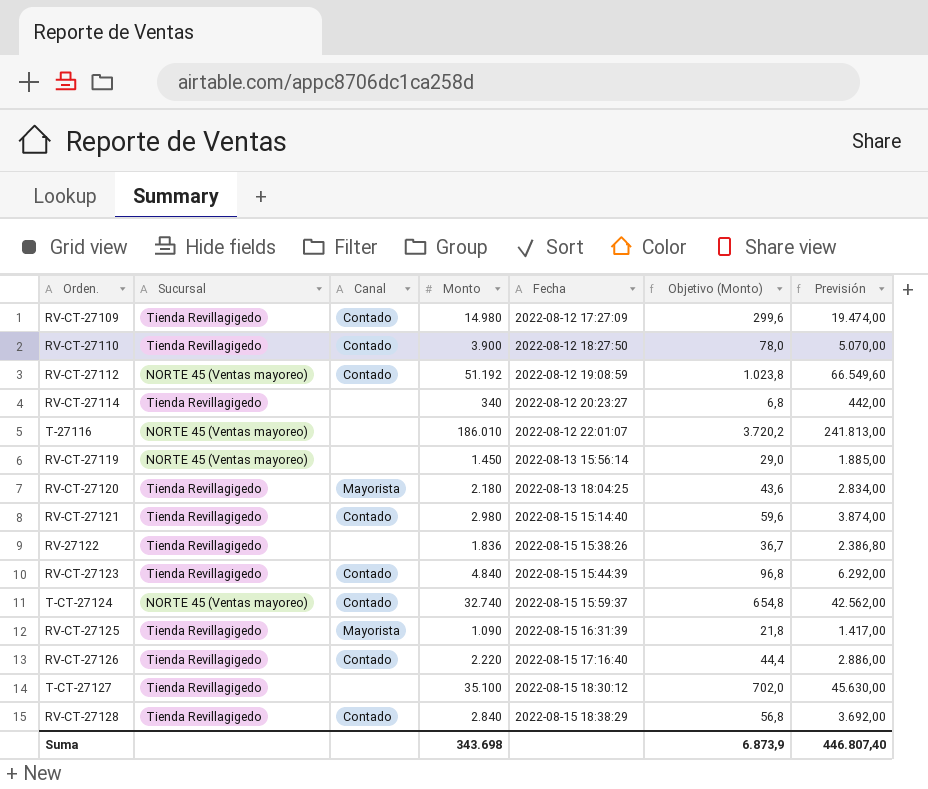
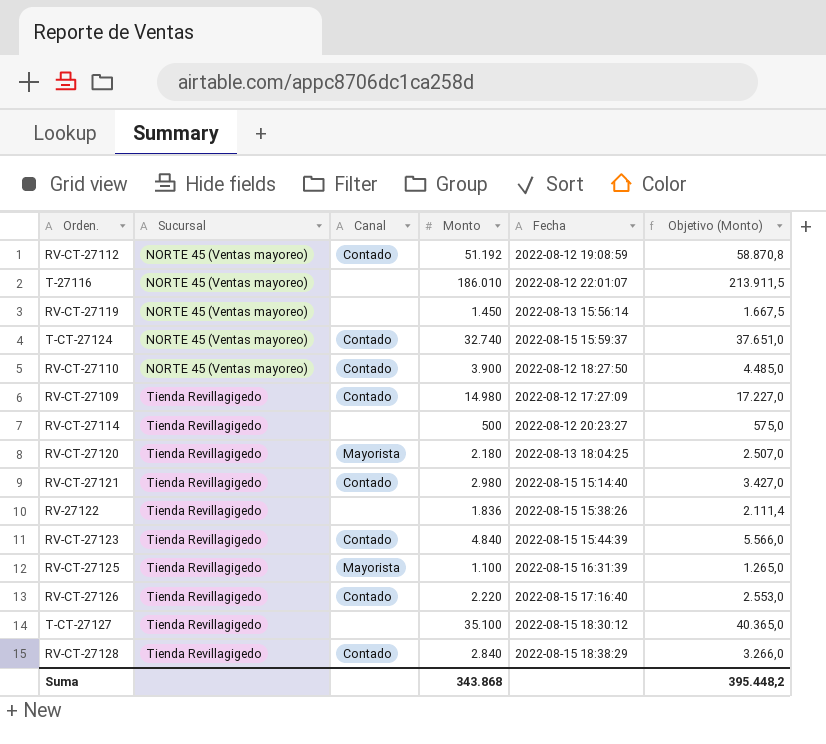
row order: Fecha ascending -> Sucursal ascending
column Previsión | formula: [Monto] * 1,3 -> none
column Objetivo (Monto) | formula: [Monto] * 0,02 -> [Monto] * 1,15
RV-CT-27110 | Sucursal: Tienda Revillagigedo -> NORTE 45 (Ventas mayoreo)
RV-CT-27114 | Monto: 340 -> 500
RV-CT-27125 | Monto: 1.090 -> 1.100
Suma | Monto: 343.698 -> 343.868
Suma | Objetivo (Monto): 6.873,9 -> 395.448,2

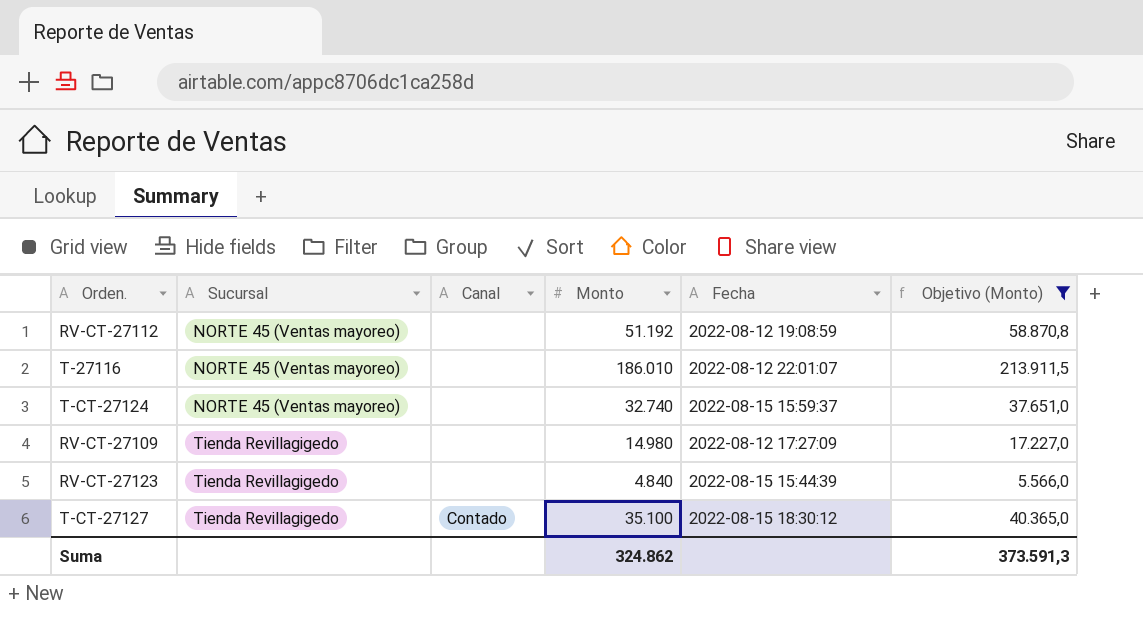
filter: none -> Objetivo (Monto) >= 5.566,0
RV-CT-27112 | Canal: Contado -> none
T-CT-27124 | Canal: Contado -> none
RV-CT-27109 | Canal: Contado -> none
RV-CT-27123 | Canal: Contado -> none
T-CT-27127 | Canal: none -> Contado
Suma | Monto: 343.868 -> 324.862
Suma | Objetivo (Monto): 395.448,2 -> 373.591,3

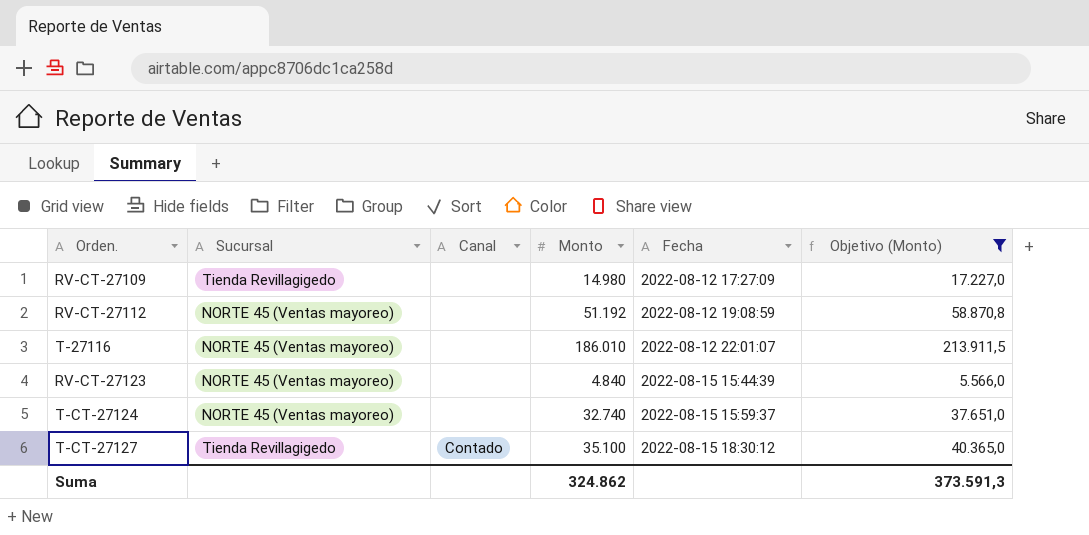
row order: Sucursal ascending -> Fecha ascending
RV-CT-27123 | Sucursal: Tienda Revillagigedo -> NORTE 45 (Ventas mayoreo)

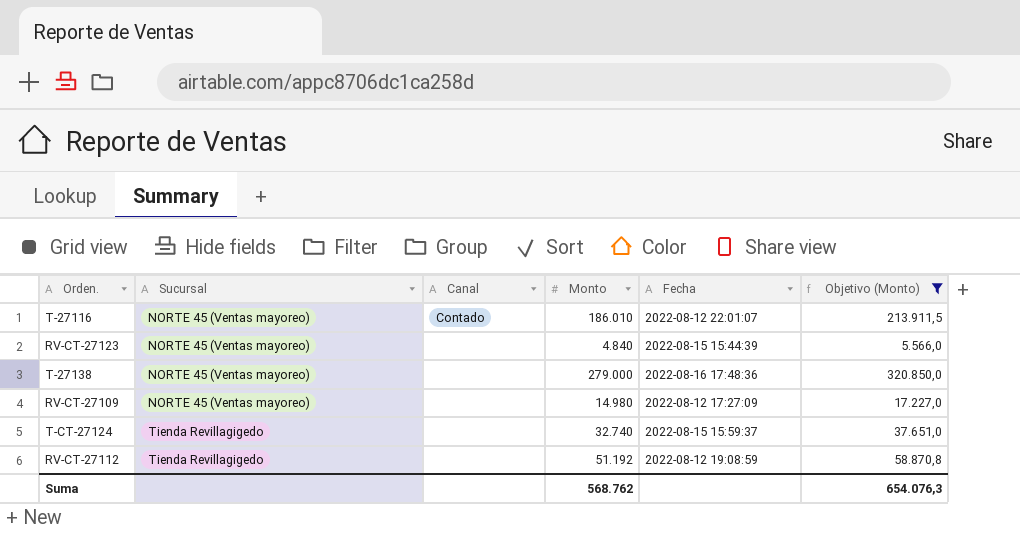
row order: Fecha ascending -> Sucursal ascending
row T-CT-27127: Tienda Revillagigedo | Contado | 35.100 | 2022-08-15 18:30:12 | 40.365,0 -> none
T-27116 | Canal: none -> Contado
row T-27138: none -> NORTE 45 (Ventas mayoreo) | none | 279.000 | 2022-08-16 17:48:36 | 320.850,0
RV-CT-27109 | Sucursal: Tienda Revillagigedo -> NORTE 45 (Ventas mayoreo)
T-CT-27124 | Sucursal: NORTE 45 (Ventas mayoreo) -> Tienda Revillagigedo
RV-CT-27112 | Sucursal: NORTE 45 (Ventas mayoreo) -> Tienda Revillagigedo
Suma | Monto: 324.862 -> 568.762
Suma | Objetivo (Monto): 373.591,3 -> 654.076,3

